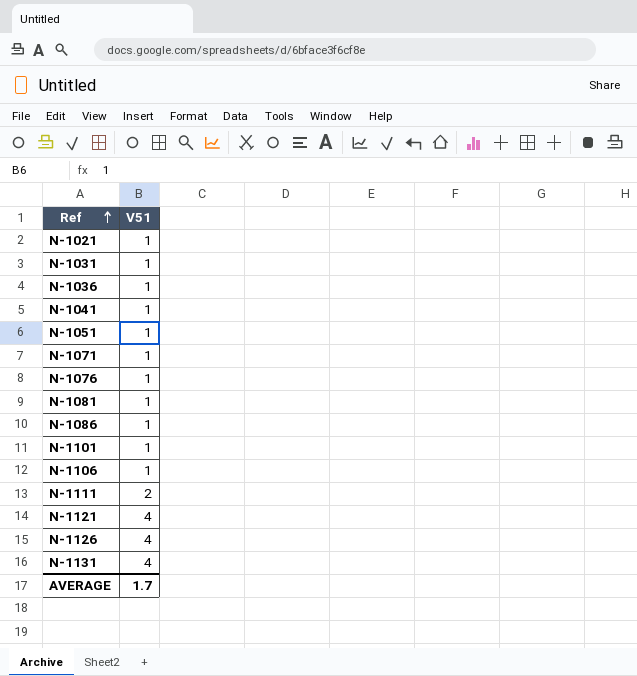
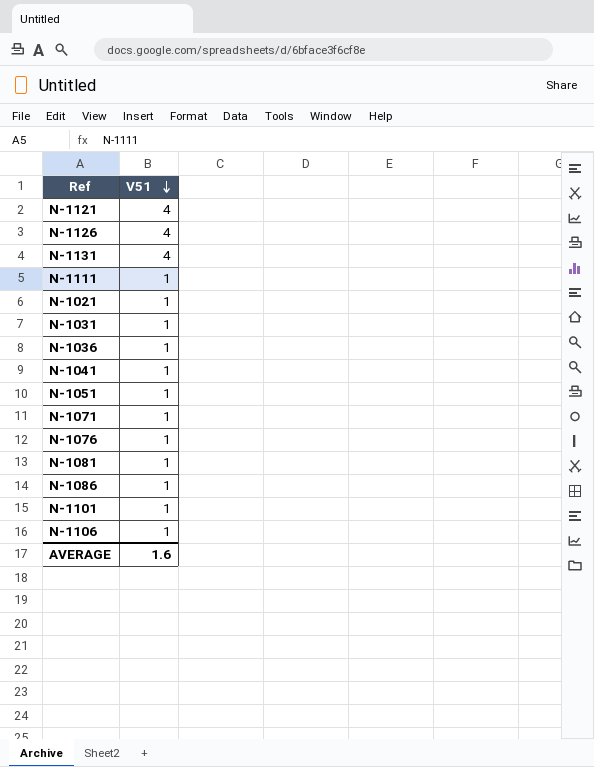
row order: Ref ascending -> V51 descending
N-1111 | V51: 2 -> 1
AVERAGE | V51: 1.7 -> 1.6

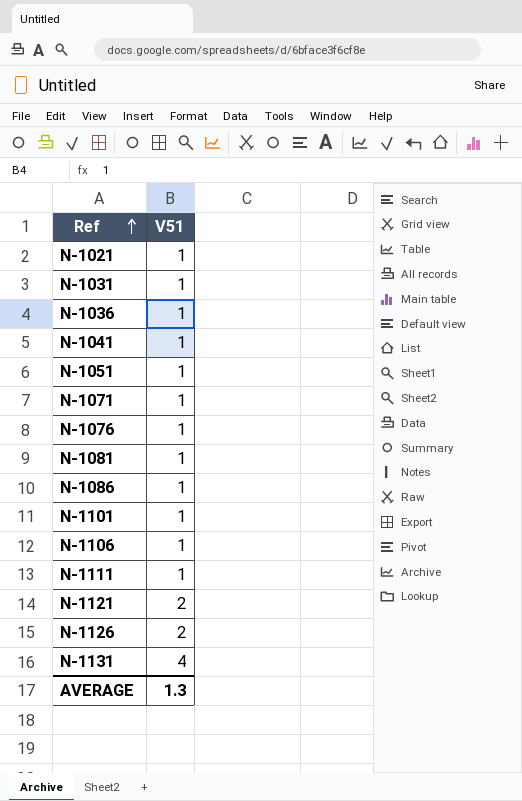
row order: V51 descending -> Ref ascending
N-1121 | V51: 4 -> 2
N-1126 | V51: 4 -> 2
AVERAGE | V51: 1.6 -> 1.3

